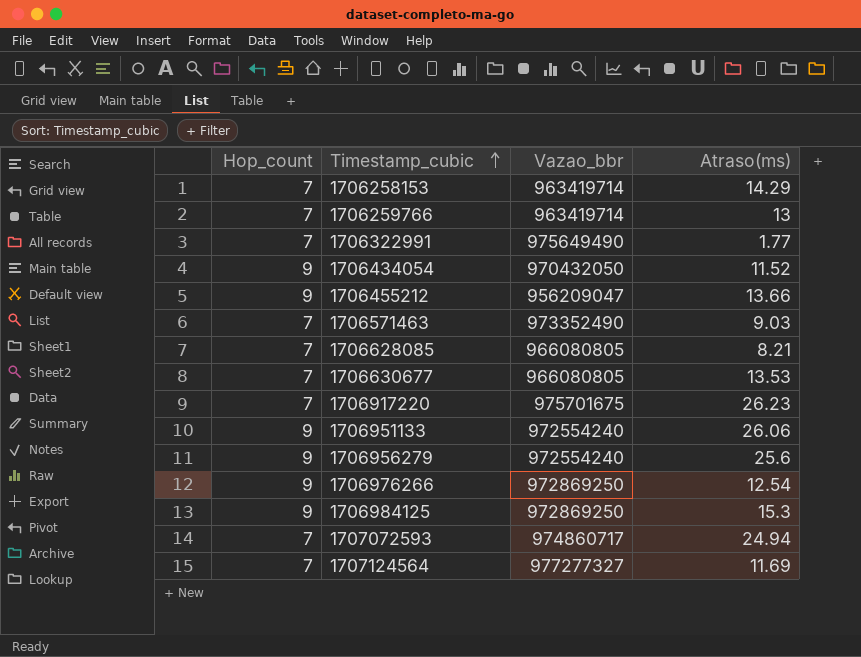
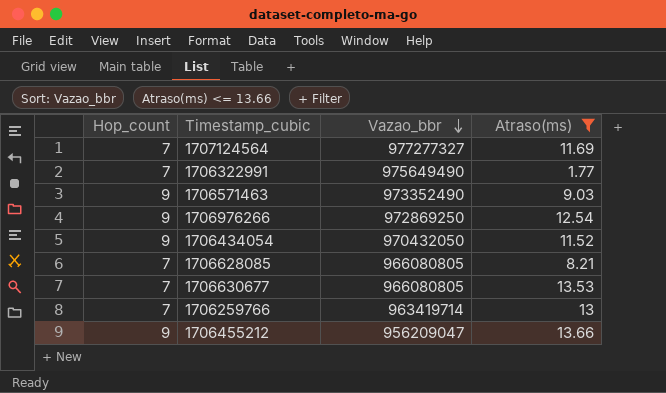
filter: none -> Atraso(ms) <= 13.66
row order: Timestamp_cubic ascending -> Vazao_bbr descending
1706571463 | Hop_count: 7 -> 9

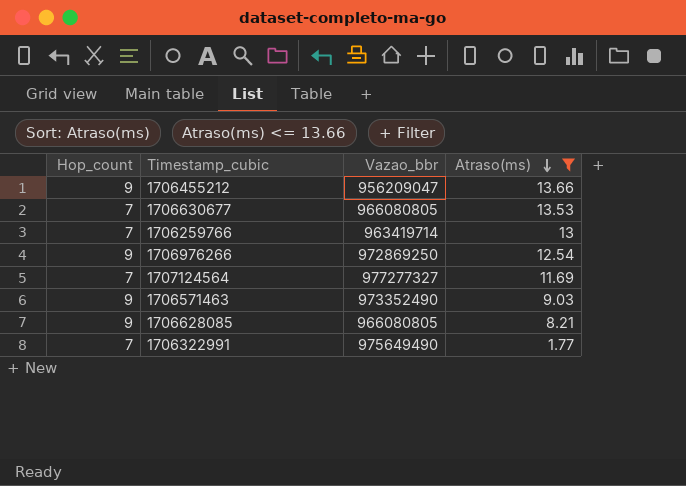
row order: Vazao_bbr descending -> Atraso(ms) descending
row 1706434054: 9 | 970432050 | 11.52 -> none
1706628085 | Hop_count: 7 -> 9

